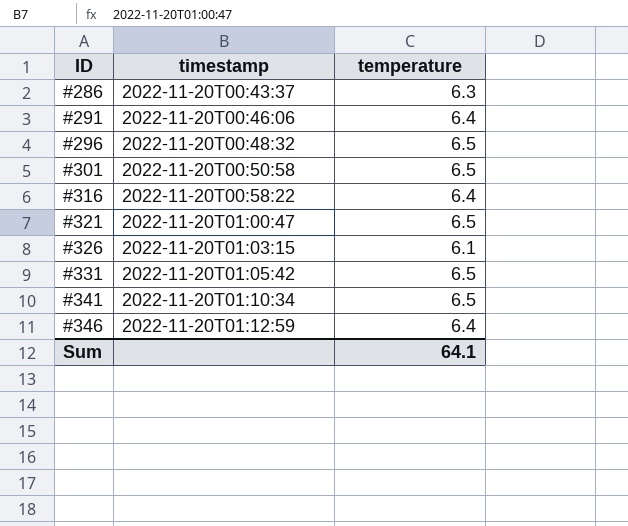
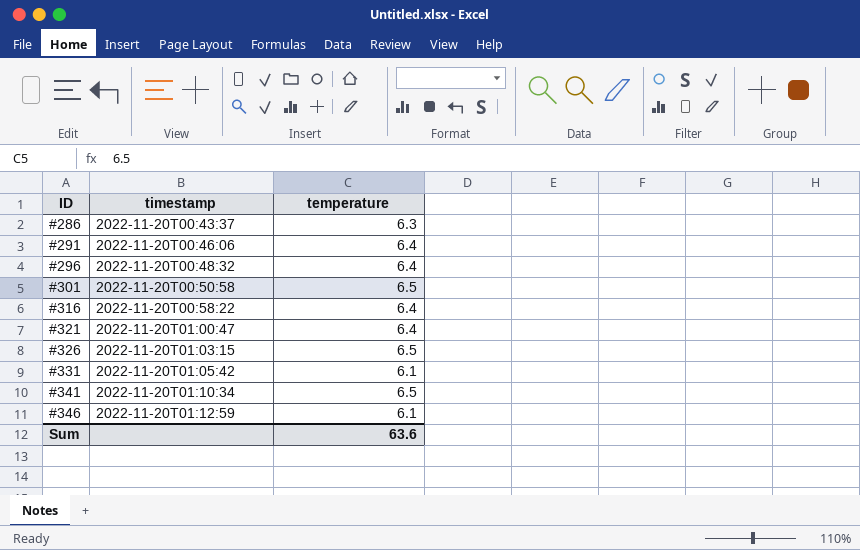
#296 | temperature: 6.5 -> 6.4
#321 | temperature: 6.5 -> 6.4
#326 | temperature: 6.1 -> 6.5
#331 | temperature: 6.5 -> 6.1
#346 | temperature: 6.4 -> 6.1
Sum | temperature: 64.1 -> 63.6

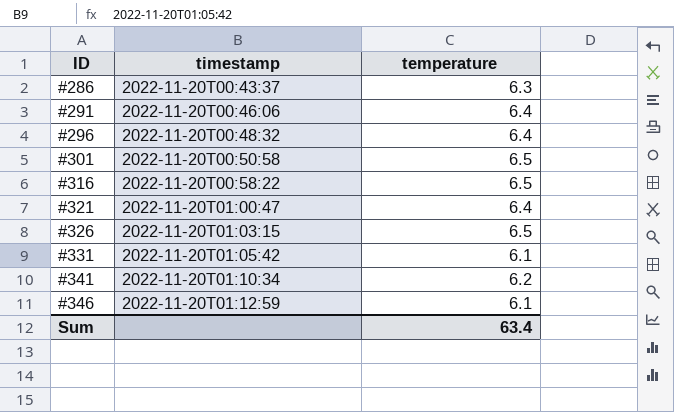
#316 | temperature: 6.4 -> 6.5
#341 | temperature: 6.5 -> 6.2
Sum | temperature: 63.6 -> 63.4

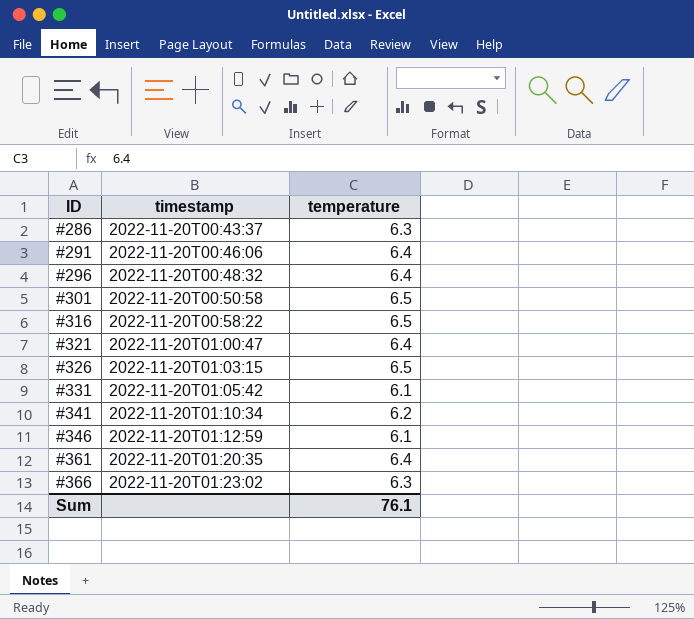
row #361: none -> 2022-11-20T01:20:35 | 6.4
row #366: none -> 2022-11-20T01:23:02 | 6.3
Sum | temperature: 63.4 -> 76.1

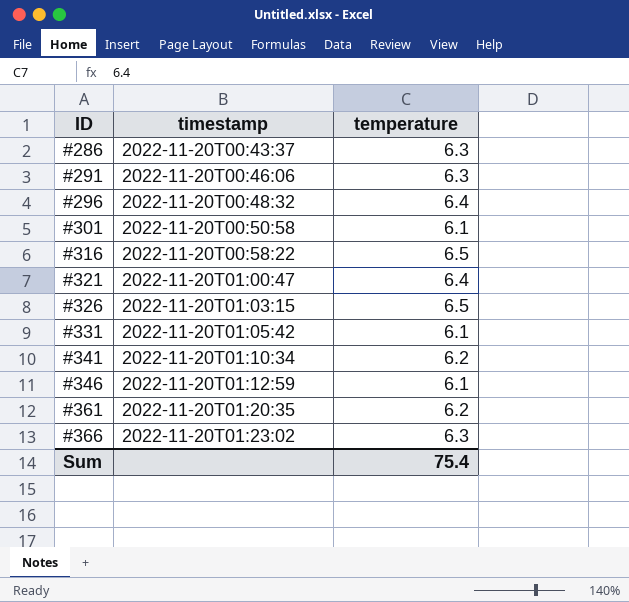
#291 | temperature: 6.4 -> 6.3
#301 | temperature: 6.5 -> 6.1
#361 | temperature: 6.4 -> 6.2
Sum | temperature: 76.1 -> 75.4

